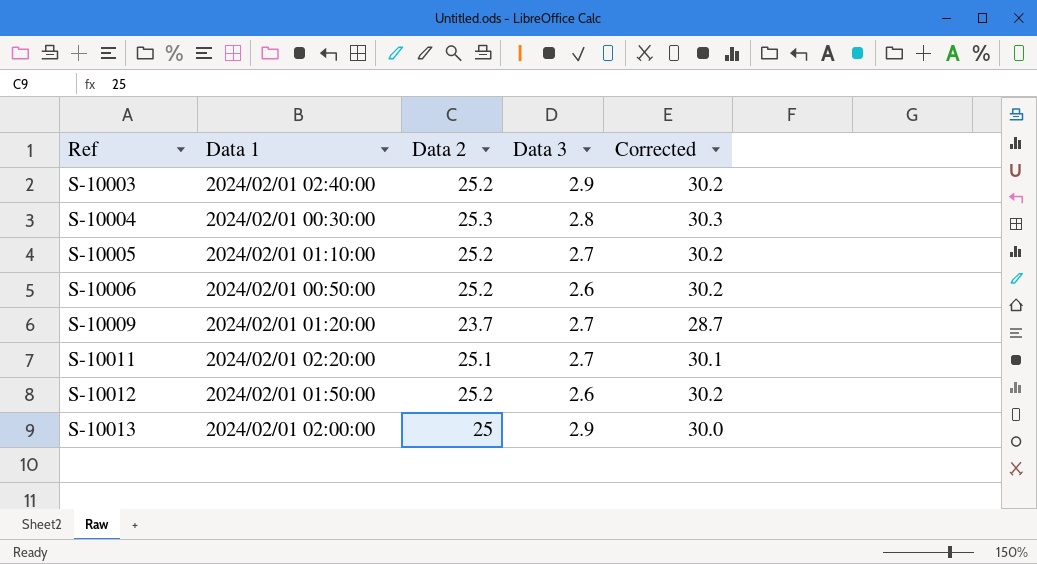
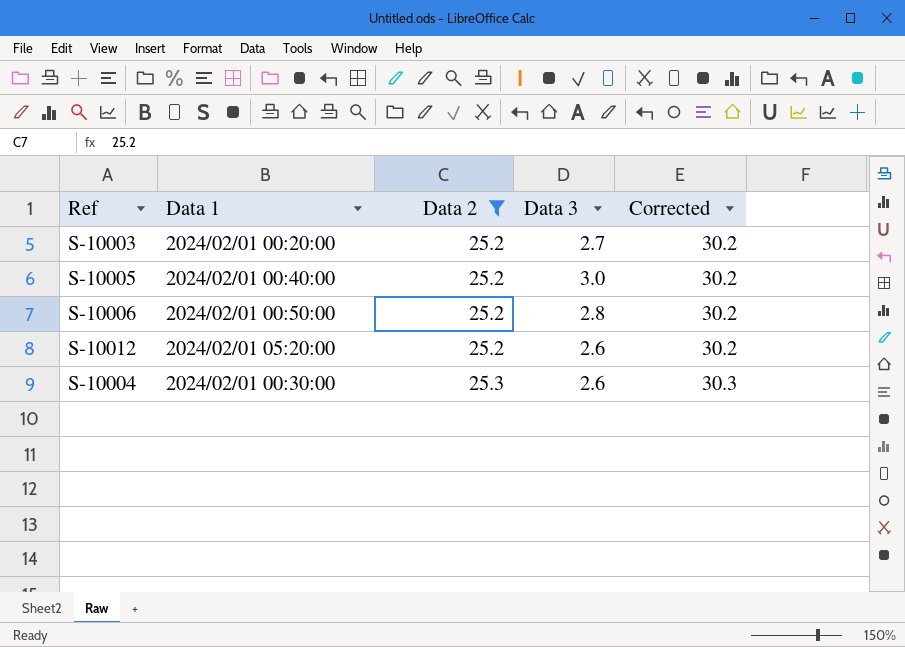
filter: none -> Data 2 >= 25.2
row order: Ref ascending -> Data 2 ascending
S-10003 | Data 1: 2024/02/01 02:40:00 -> 2024/02/01 00:20:00
S-10003 | Data 3: 2.9 -> 2.7
S-10005 | Data 1: 2024/02/01 01:10:00 -> 2024/02/01 00:40:00
S-10005 | Data 3: 2.7 -> 3.0
S-10006 | Data 3: 2.6 -> 2.8
S-10012 | Data 1: 2024/02/01 01:50:00 -> 2024/02/01 05:20:00
S-10004 | Data 3: 2.8 -> 2.6

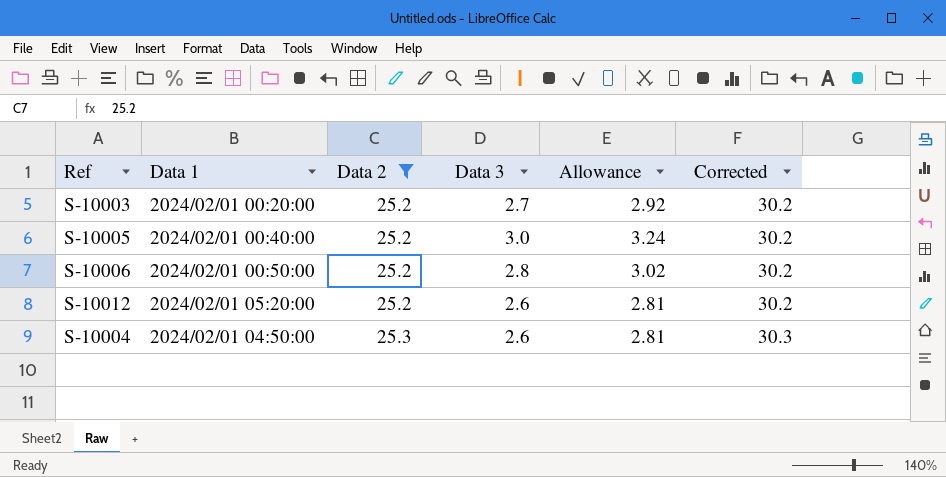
column Allowance | formula: none -> [Data 3] * 1.08
S-10004 | Data 1: 2024/02/01 00:30:00 -> 2024/02/01 04:50:00

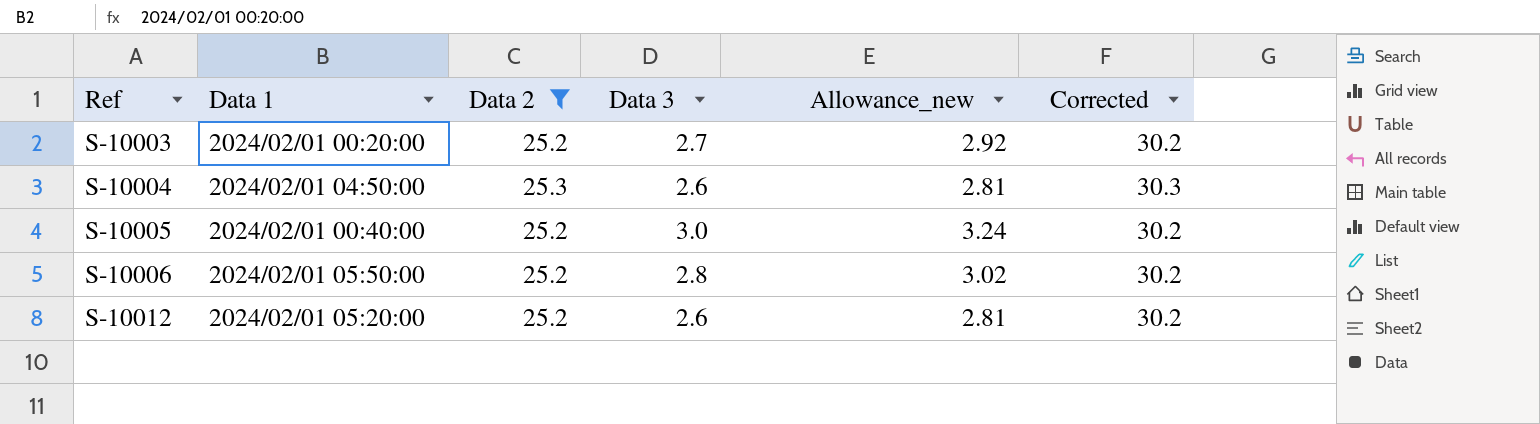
row order: Data 2 ascending -> Ref ascending
column name: Allowance -> Allowance_new
S-10006 | Data 1: 2024/02/01 00:50:00 -> 2024/02/01 05:50:00

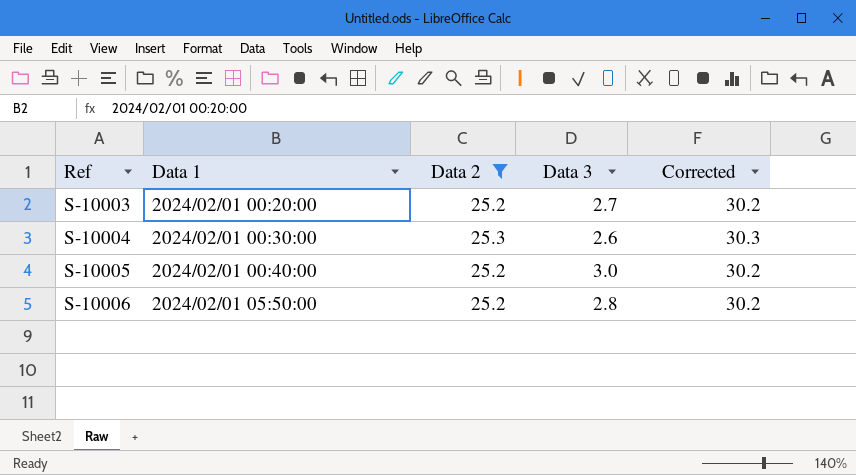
column Allowance_new | formula: [Data 3] * 1.08 -> none
row S-10012: 2024/02/01 05:20:00 | 25.2 | 2.6 | 2.81 | 30.2 -> none
S-10004 | Data 1: 2024/02/01 04:50:00 -> 2024/02/01 00:30:00

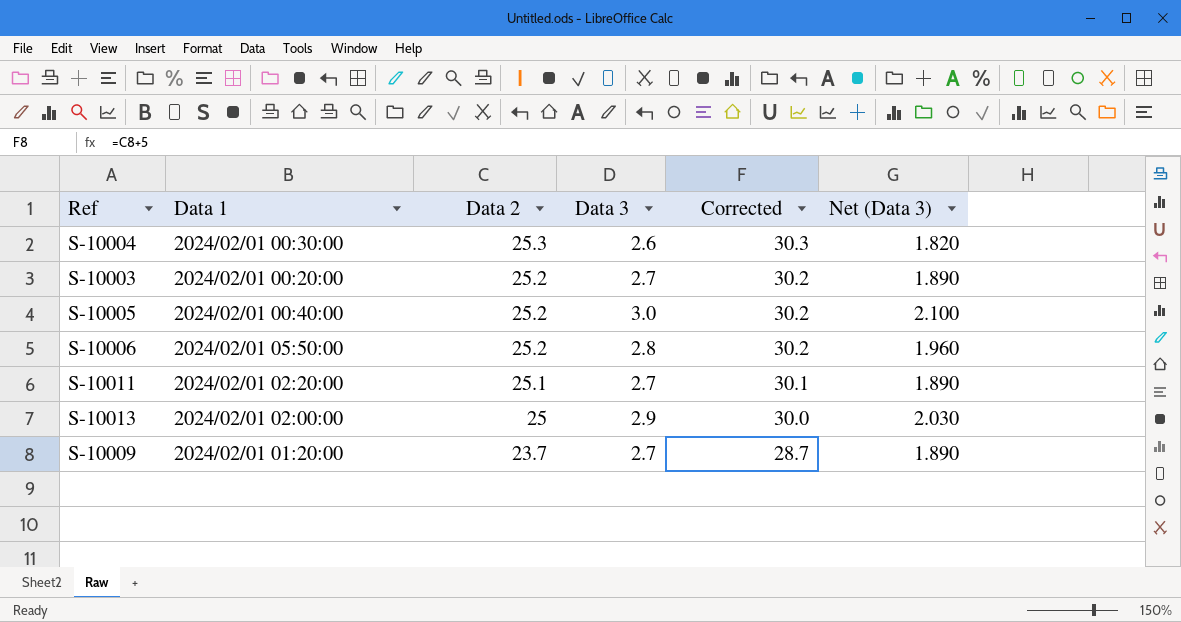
filter: Data 2 >= 25.2 -> none
row order: Ref ascending -> Data 2 descending
column Net (Data 3) | formula: none -> [Data 3] * 0.7

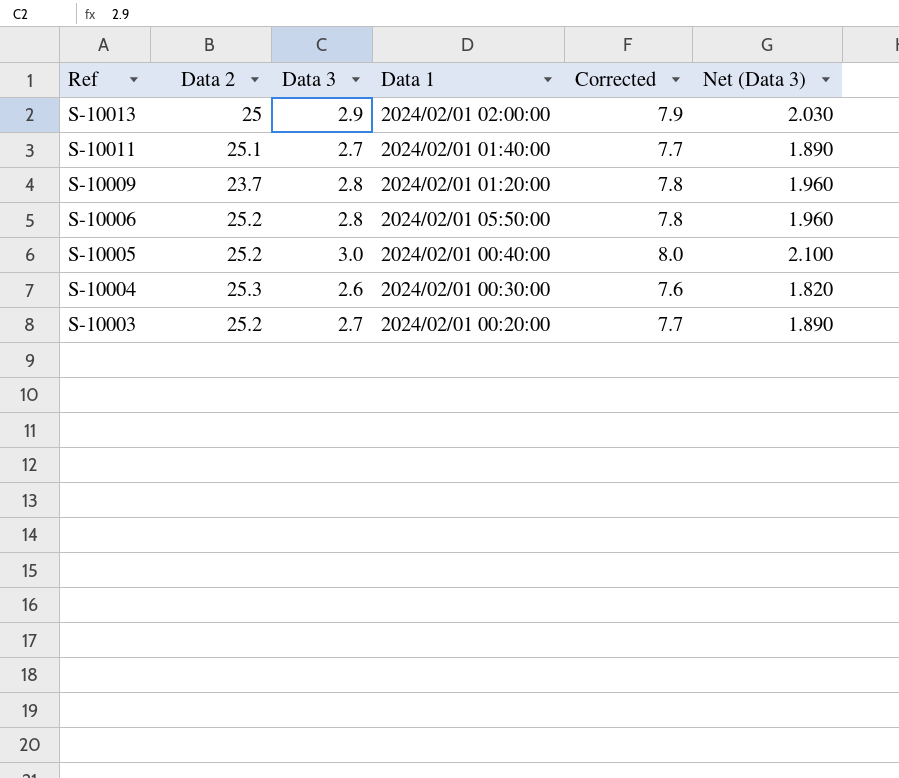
row order: Data 2 descending -> Ref descending
column Data 1 | position: 2 -> 4
column Corrected | formula: [Data 2] + 5 -> [Data 3] + 5
S-10011 | Data 1: 2024/02/01 02:20:00 -> 2024/02/01 01:40:00
S-10009 | Data 3: 2.7 -> 2.8
S-10009 | Net (Data 3): 1.890 -> 1.960

